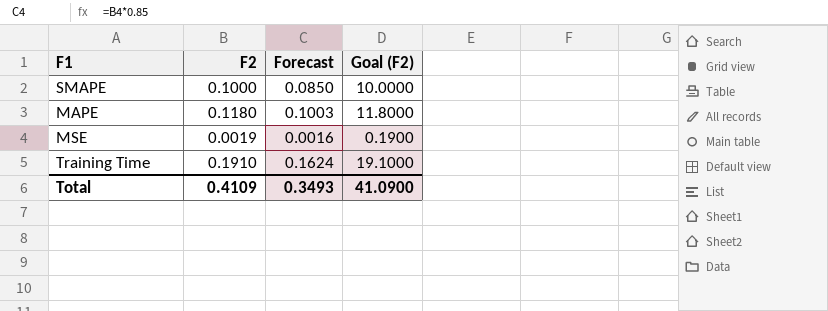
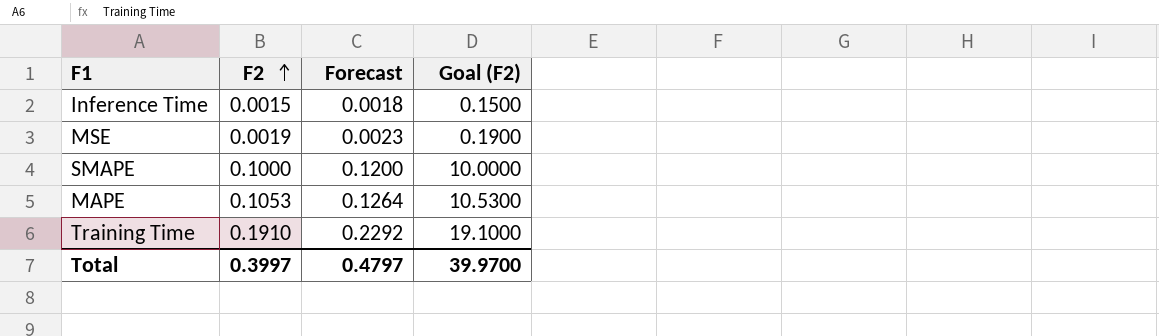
row order: none -> F2 ascending
column Forecast | formula: [F2] * 0.85 -> [F2] * 1.2
row Inference Time: none -> 0.0015 | 0.0018 | 0.1500
MAPE | F2: 0.1180 -> 0.1053
MAPE | Goal (F2): 11.8000 -> 10.5300
Total | F2: 0.4109 -> 0.3997
Total | Forecast: 0.3493 -> 0.4797
Total | Goal (F2): 41.0900 -> 39.9700

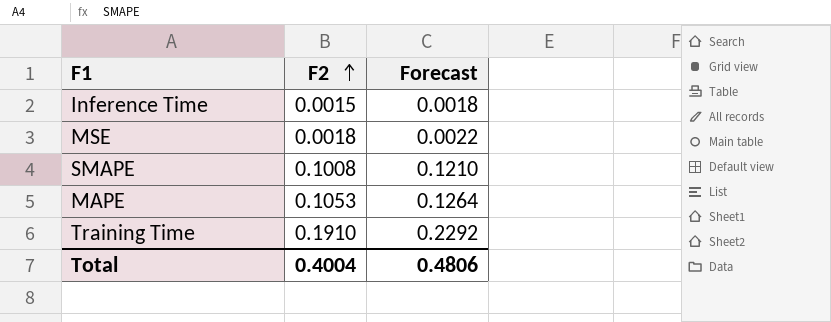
column Goal (F2) | formula: [F2] * 100 -> none
MSE | F2: 0.0019 -> 0.0018
MSE | Forecast: 0.0023 -> 0.0022
SMAPE | F2: 0.1000 -> 0.1008
SMAPE | Forecast: 0.1200 -> 0.1210
Total | F2: 0.3997 -> 0.4004
Total | Forecast: 0.4797 -> 0.4806

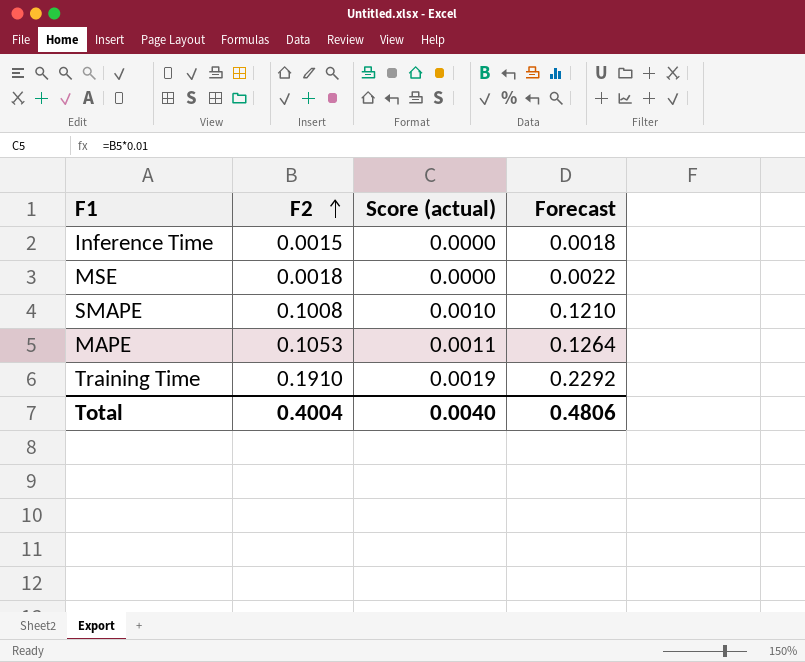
column Score (actual) | formula: none -> [F2] * 0.01

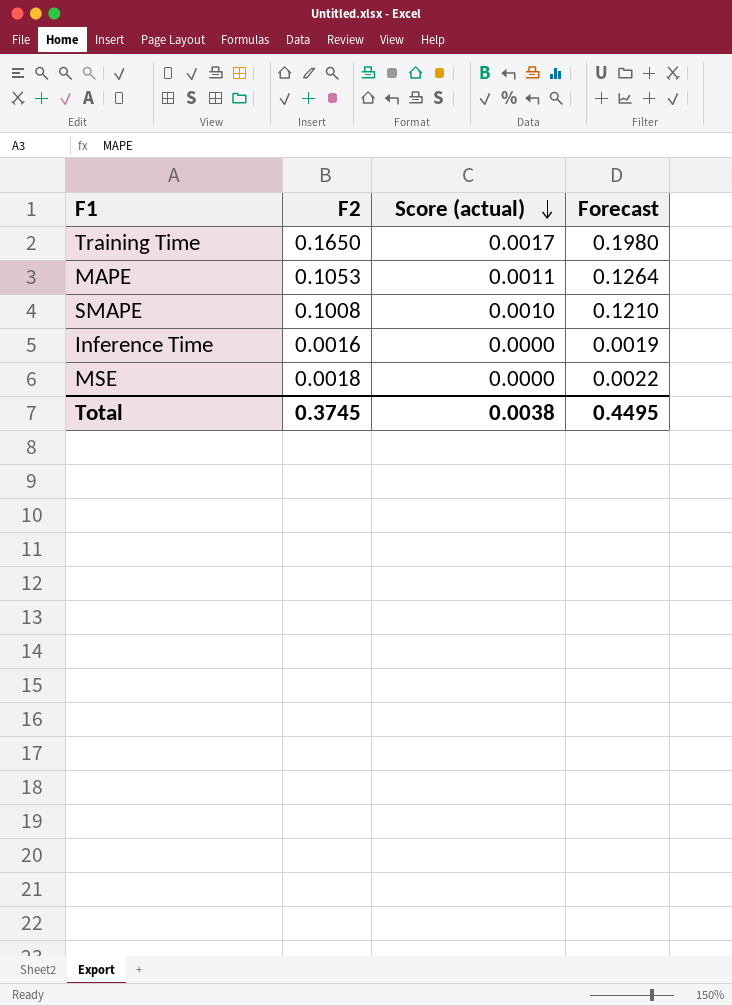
row order: F2 ascending -> Score (actual) descending
Training Time | F2: 0.1910 -> 0.1650
Training Time | Score (actual): 0.0019 -> 0.0017
Training Time | Forecast: 0.2292 -> 0.1980
Inference Time | F2: 0.0015 -> 0.0016
Inference Time | Forecast: 0.0018 -> 0.0019
Total | F2: 0.4004 -> 0.3745
Total | Score (actual): 0.0040 -> 0.0038
Total | Forecast: 0.4806 -> 0.4495

